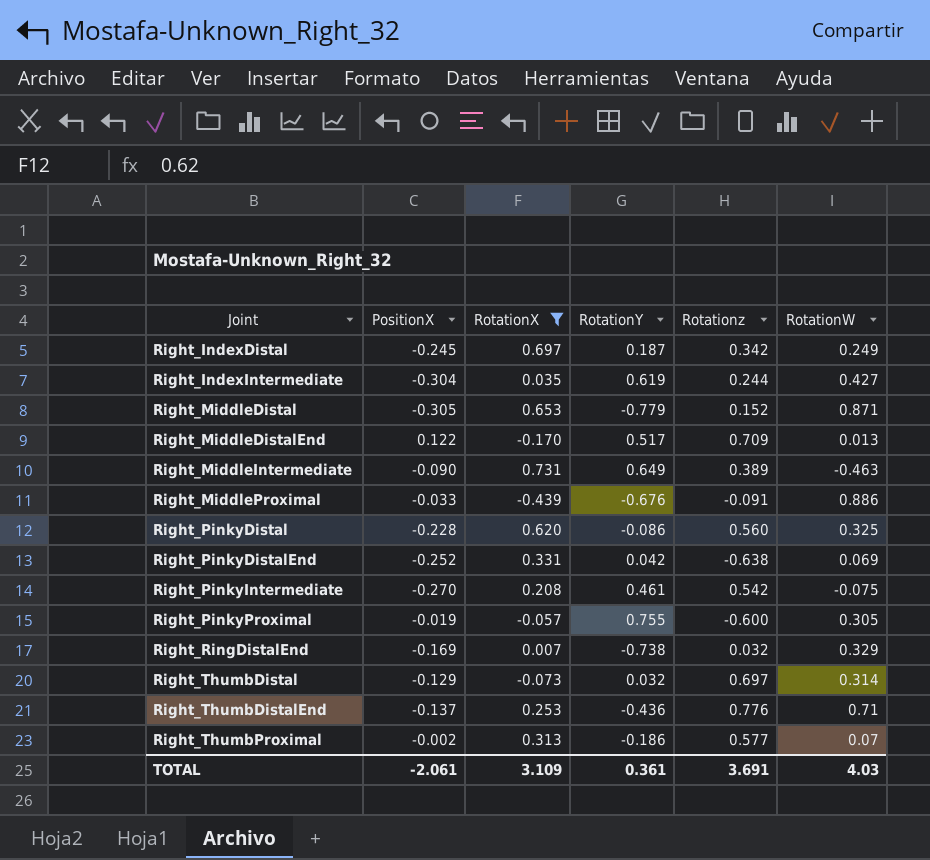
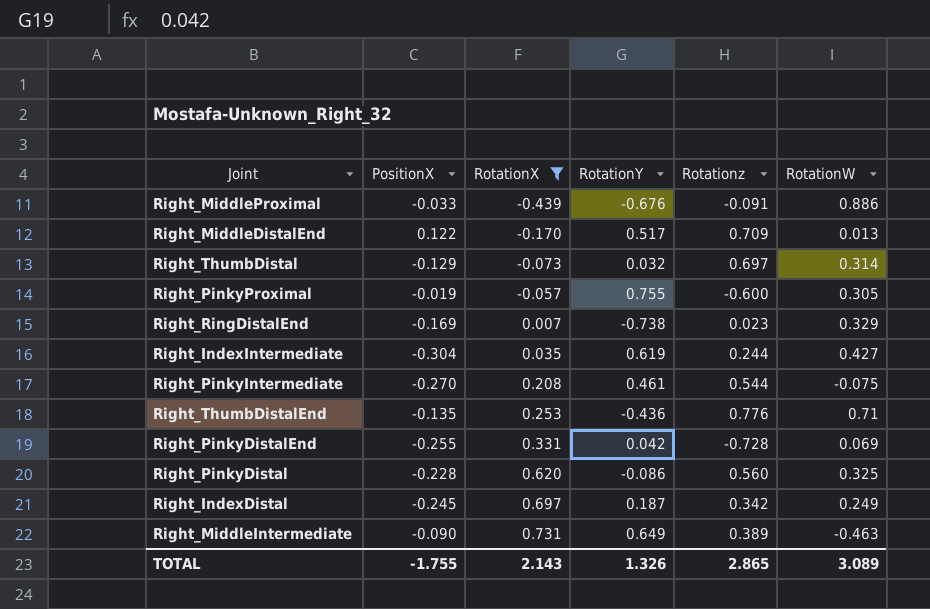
row order: Joint ascending -> RotationX ascending
row Right_MiddleDistal: -0.305 | 0.653 | -0.779 | 0.152 | 0.871 -> none
row Right_ThumbProximal: -0.002 | 0.313 | -0.186 | 0.577 | 0.07 -> none
Right_RingDistalEnd | Rotationz: 0.032 -> 0.023
Right_PinkyIntermediate | Rotationz: 0.542 -> 0.544
Right_ThumbDistalEnd | PositionX: -0.137 -> -0.135
Right_PinkyDistalEnd | PositionX: -0.252 -> -0.255
Right_PinkyDistalEnd | Rotationz: -0.638 -> -0.728
TOTAL | PositionX: -2.061 -> -1.755
TOTAL | RotationX: 3.109 -> 2.143
TOTAL | RotationY: 0.361 -> 1.326
TOTAL | Rotationz: 3.691 -> 2.865
TOTAL | RotationW: 4.03 -> 3.089

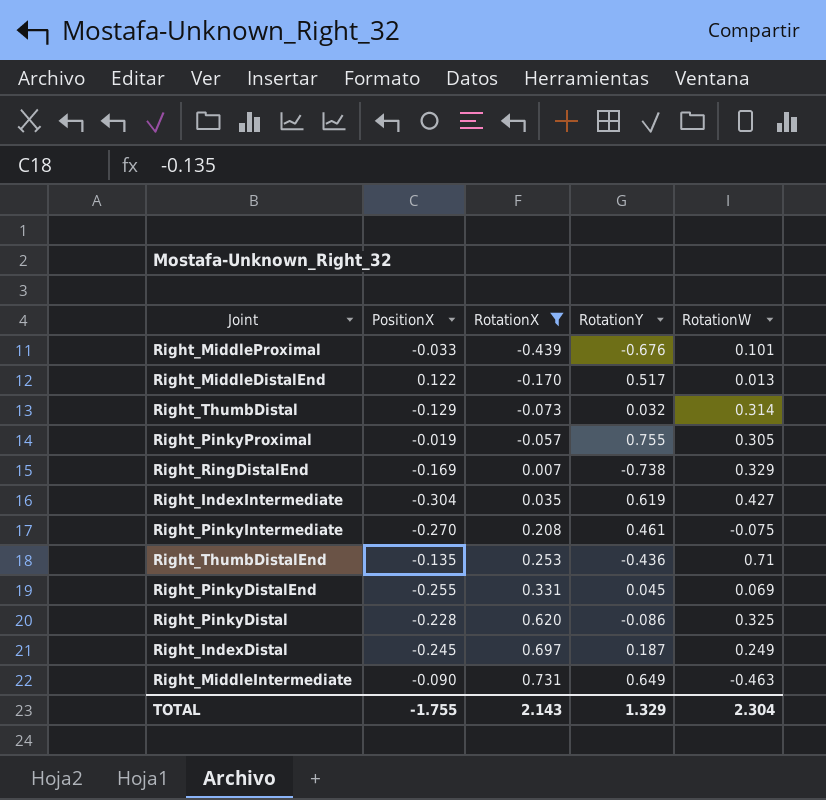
column Rotationz | position: 5 -> none
Right_MiddleProximal | RotationW: 0.886 -> 0.101
Right_PinkyDistalEnd | RotationY: 0.042 -> 0.045
TOTAL | RotationY: 1.326 -> 1.329
TOTAL | RotationW: 3.089 -> 2.304

